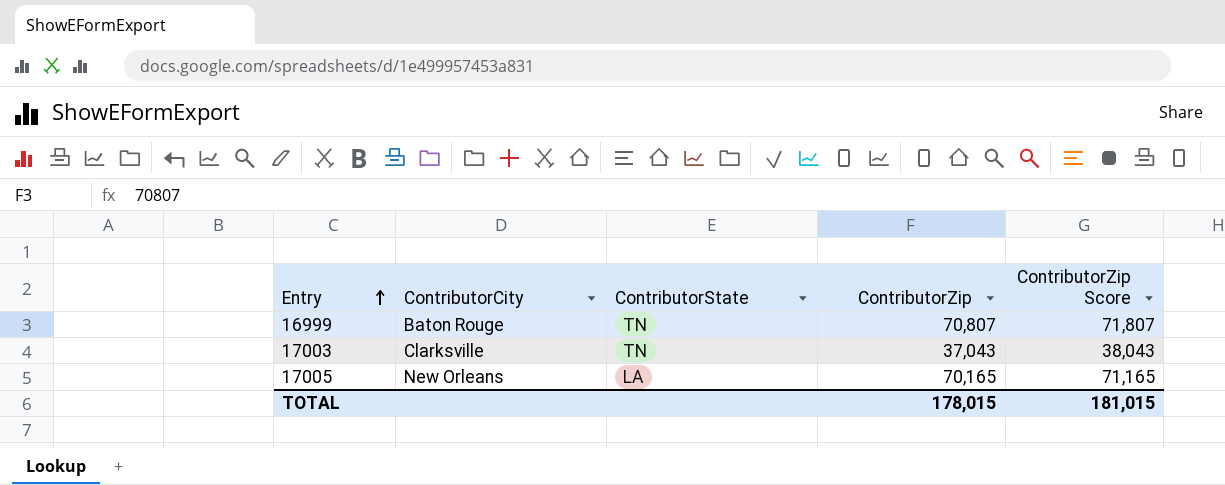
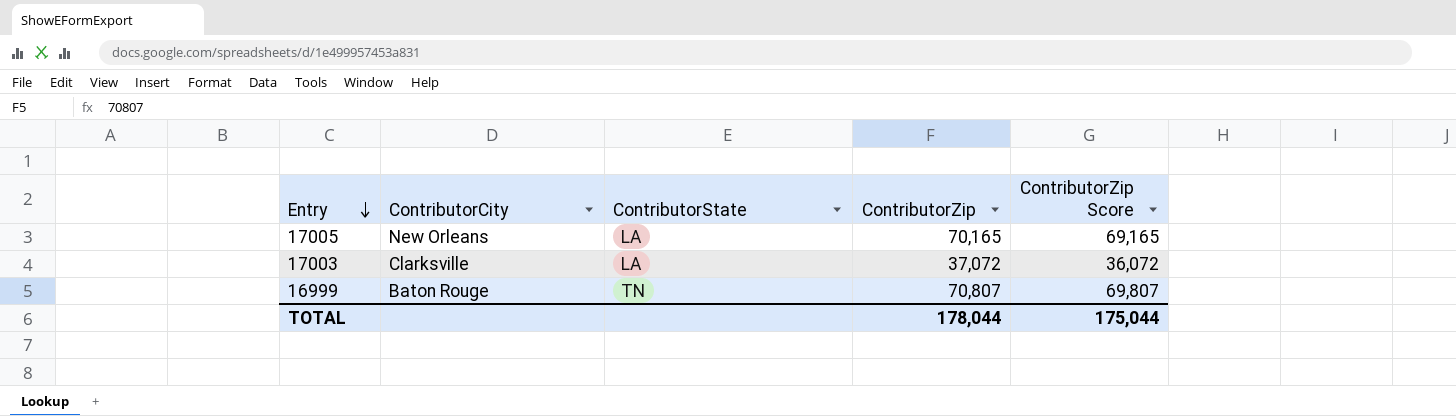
row order: Entry ascending -> Entry descending
column ContributorZip Score | formula: [ContributorZip] + 1000 -> [ContributorZip] - 1000
17003 | ContributorState: TN -> LA
17003 | ContributorZip: 37,043 -> 37,072
TOTAL | ContributorZip: 178,015 -> 178,044
TOTAL | ContributorZip Score: 181,015 -> 175,044

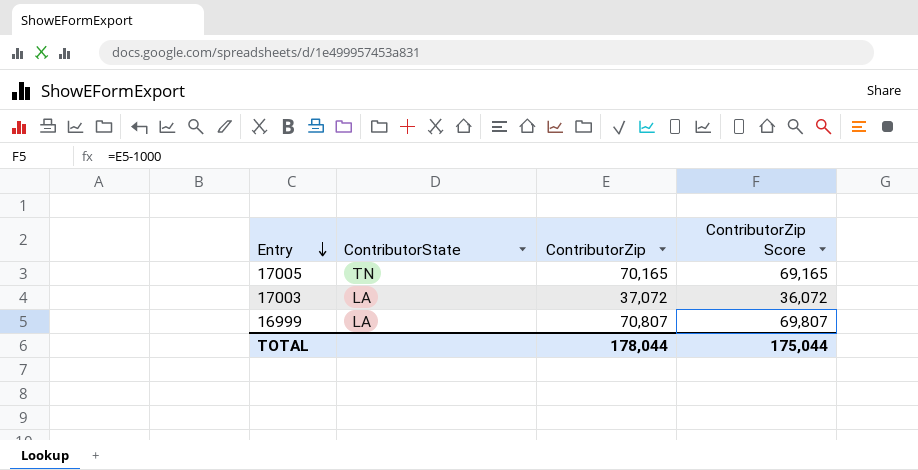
column ContributorCity | position: 2 -> none
17005 | ContributorState: LA -> TN
16999 | ContributorState: TN -> LA

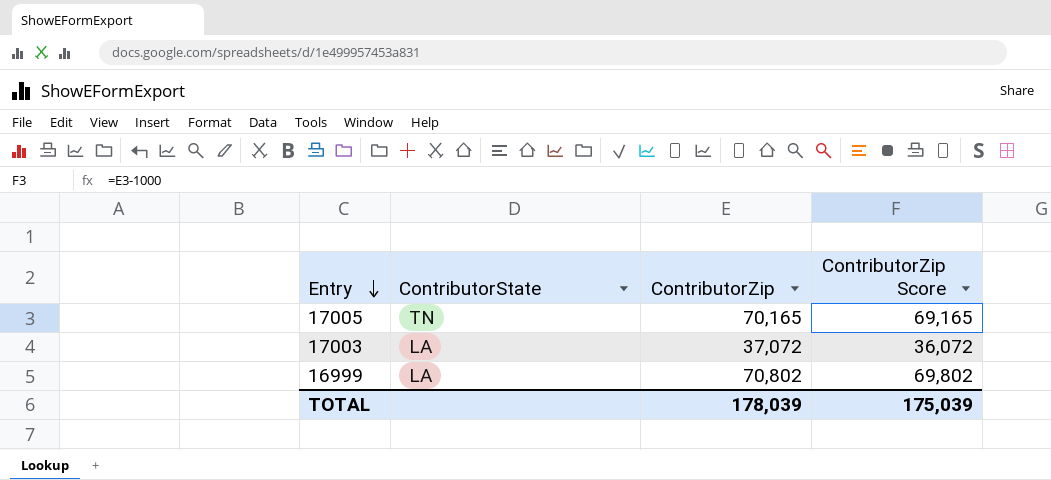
16999 | ContributorZip: 70,807 -> 70,802
16999 | ContributorZip Score: 69,807 -> 69,802
TOTAL | ContributorZip: 178,044 -> 178,039
TOTAL | ContributorZip Score: 175,044 -> 175,039

